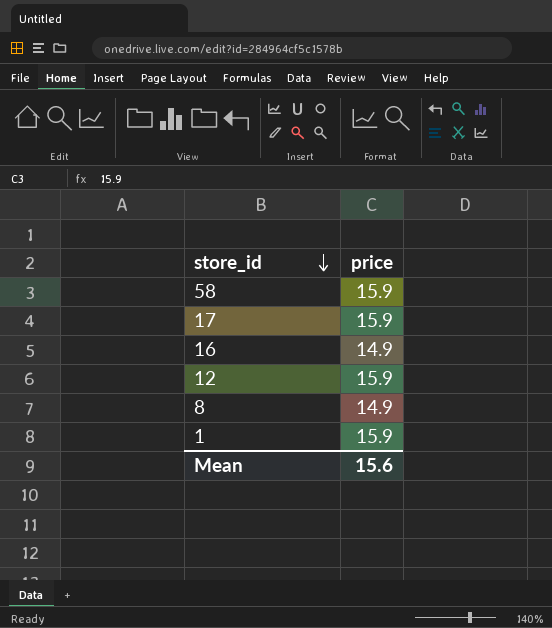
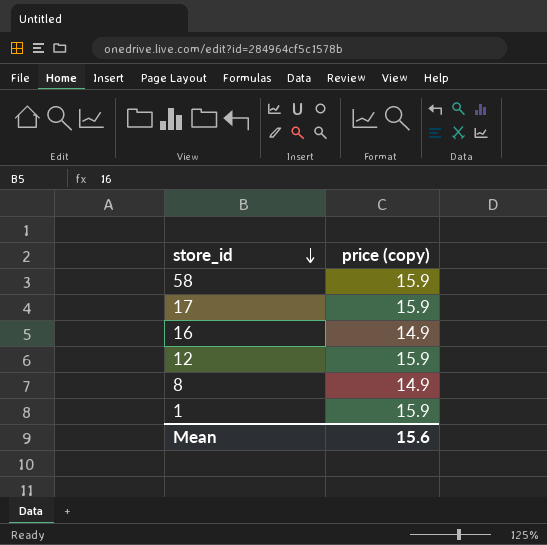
column name: price -> price (copy)

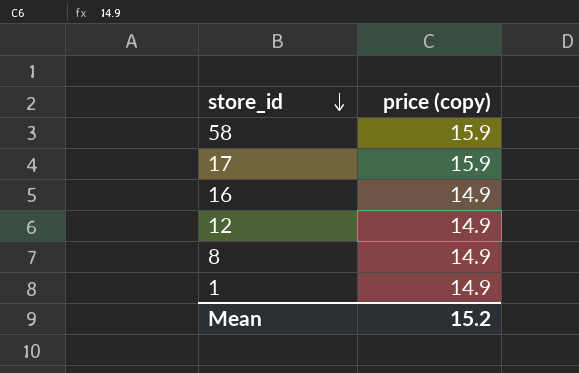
12 | price (copy): 15.9 -> 14.9
1 | price (copy): 15.9 -> 14.9
Mean | price (copy): 15.6 -> 15.2

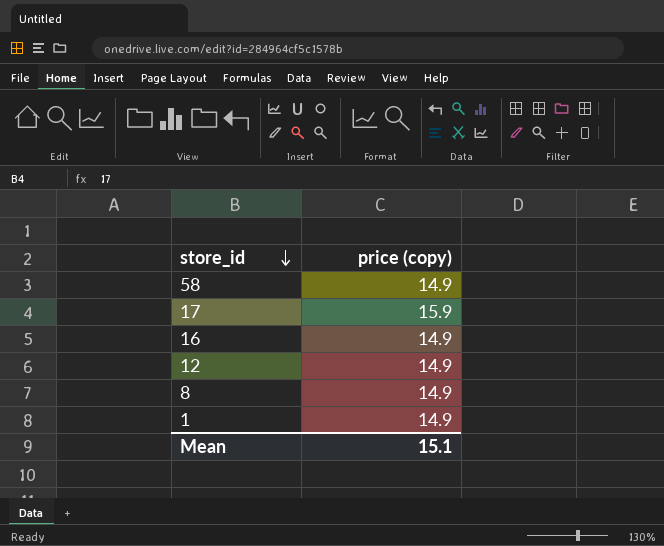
58 | price (copy): 15.9 -> 14.9
Mean | price (copy): 15.2 -> 15.1

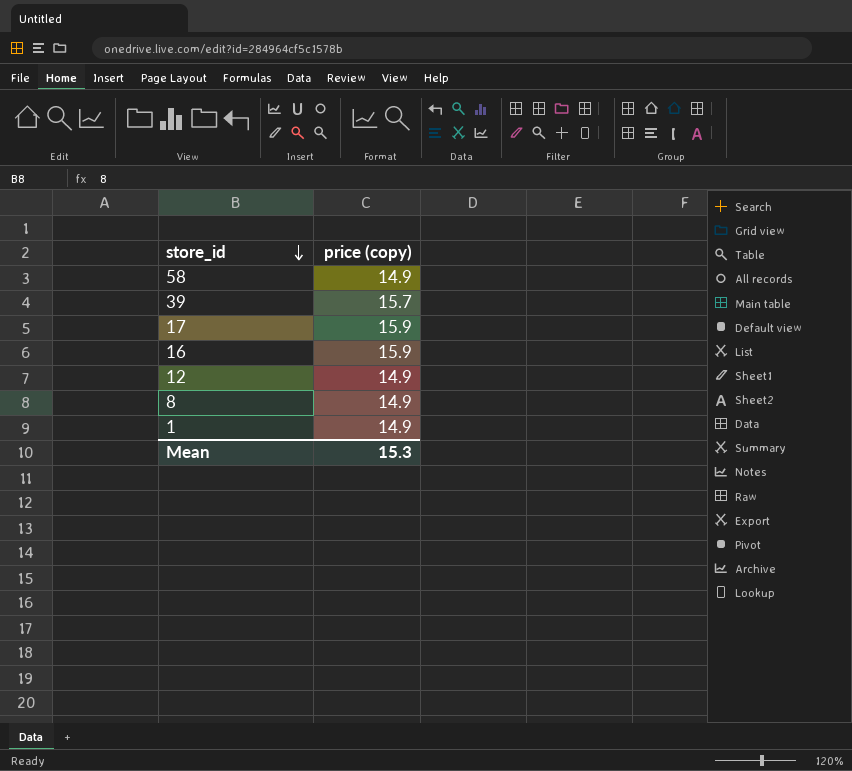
row 39: none -> 15.7
16 | price (copy): 14.9 -> 15.9
Mean | price (copy): 15.1 -> 15.3

